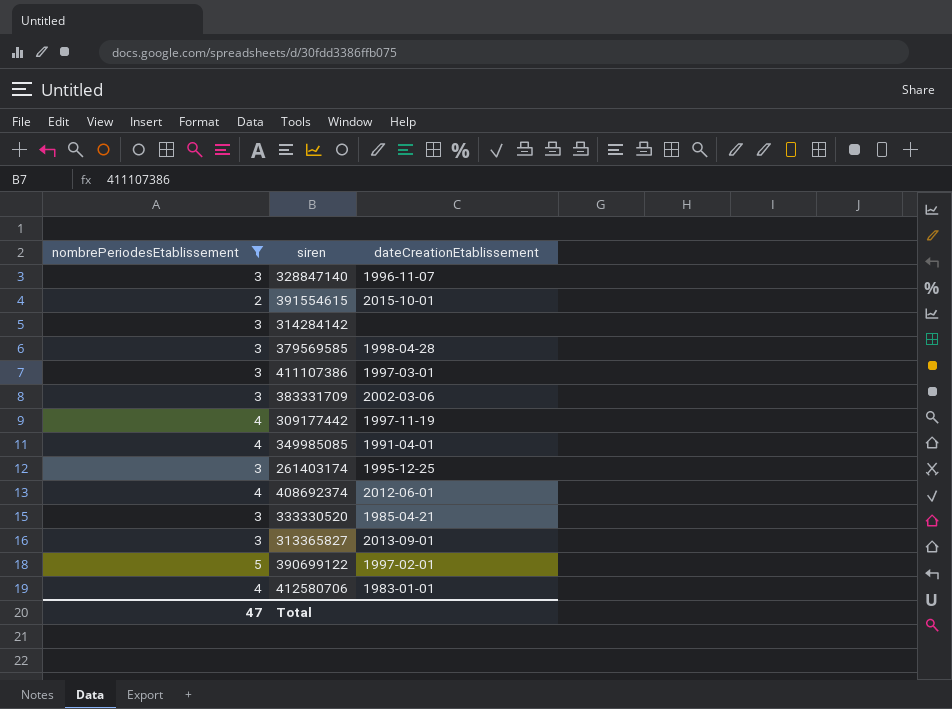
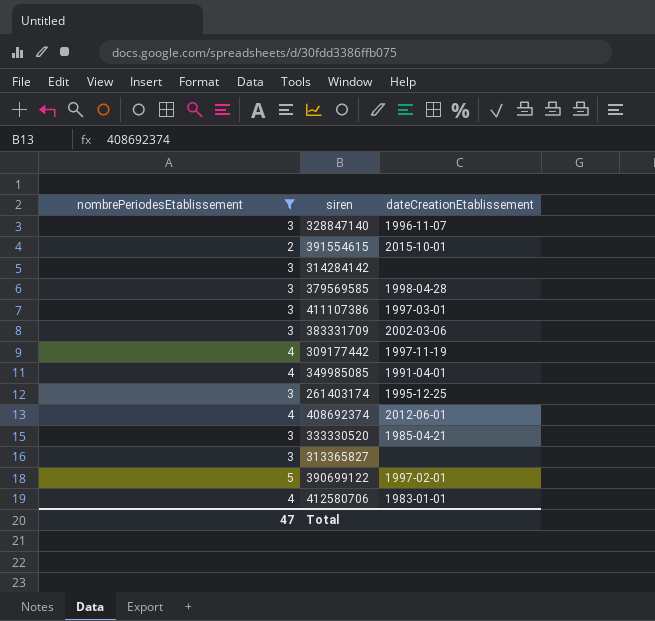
313365827 | dateCreationEtablissement: 2013-09-01 -> none

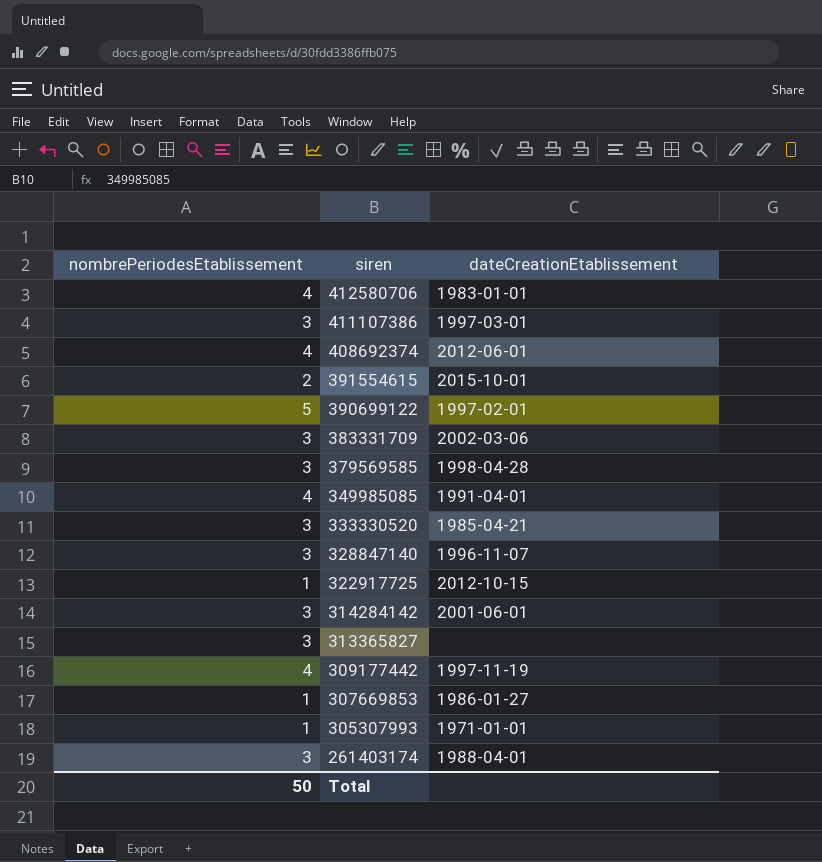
filter: nombrePeriodesEtablissement != 1 -> none
row order: none -> siren descending
314284142 | dateCreationEtablissement: none -> 2001-06-01
261403174 | dateCreationEtablissement: 1995-12-25 -> 1988-04-01
Total | nombrePeriodesEtablissement: 47 -> 50

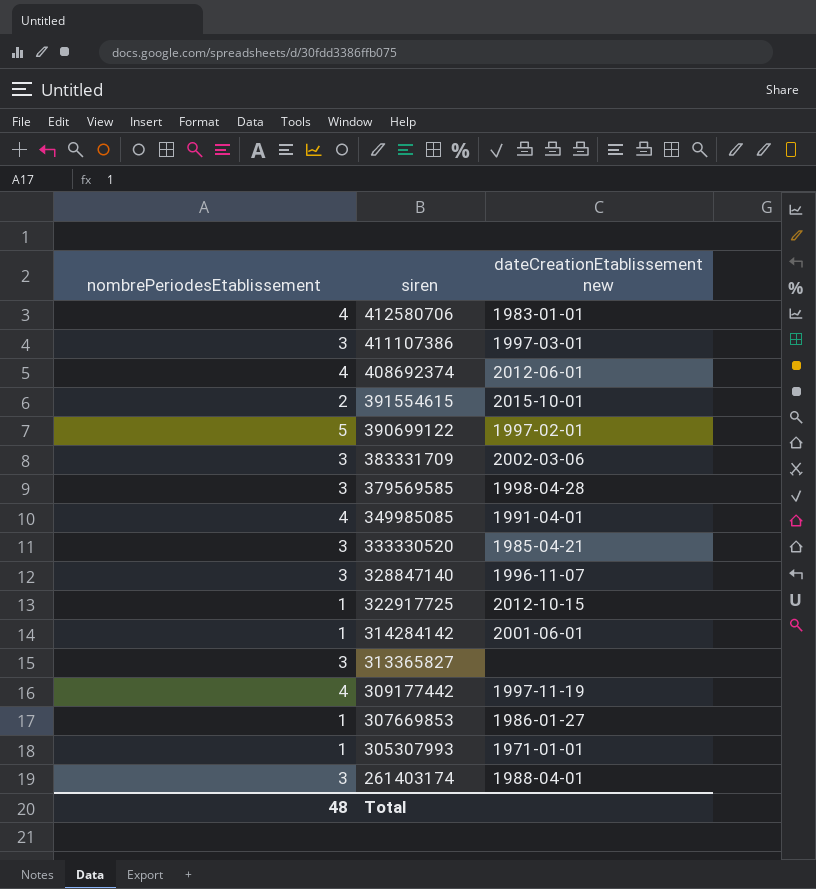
column name: dateCreationEtablissement -> dateCreationEtablissement new
314284142 | nombrePeriodesEtablissement: 3 -> 1
Total | nombrePeriodesEtablissement: 50 -> 48

